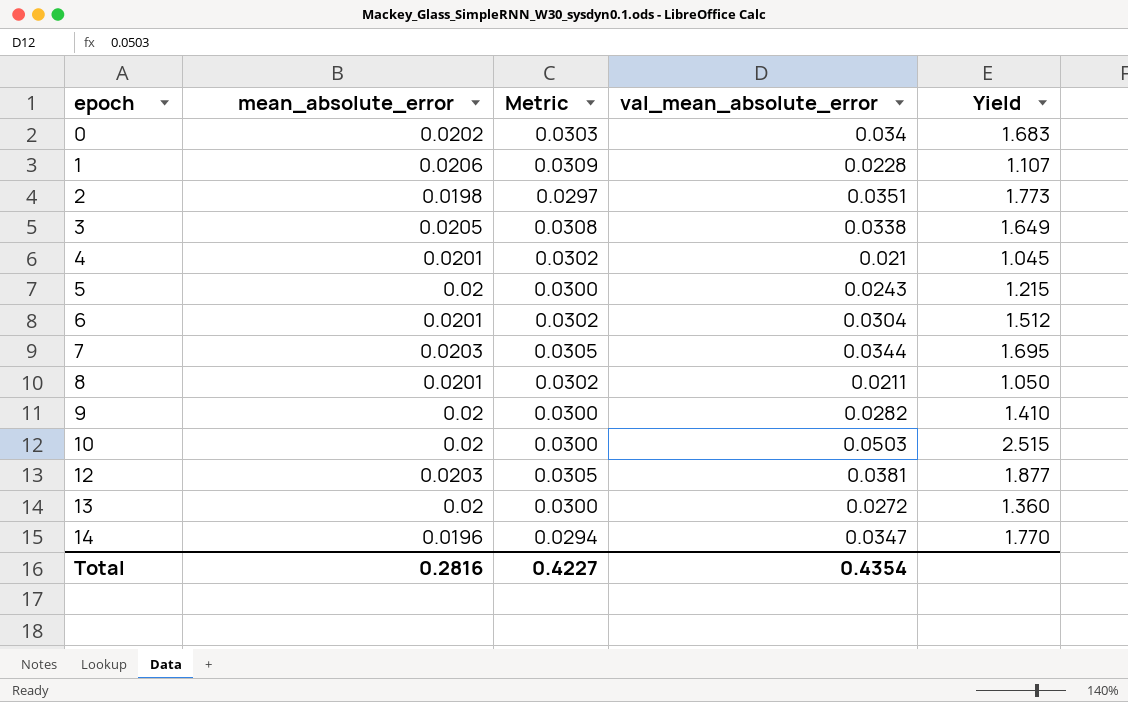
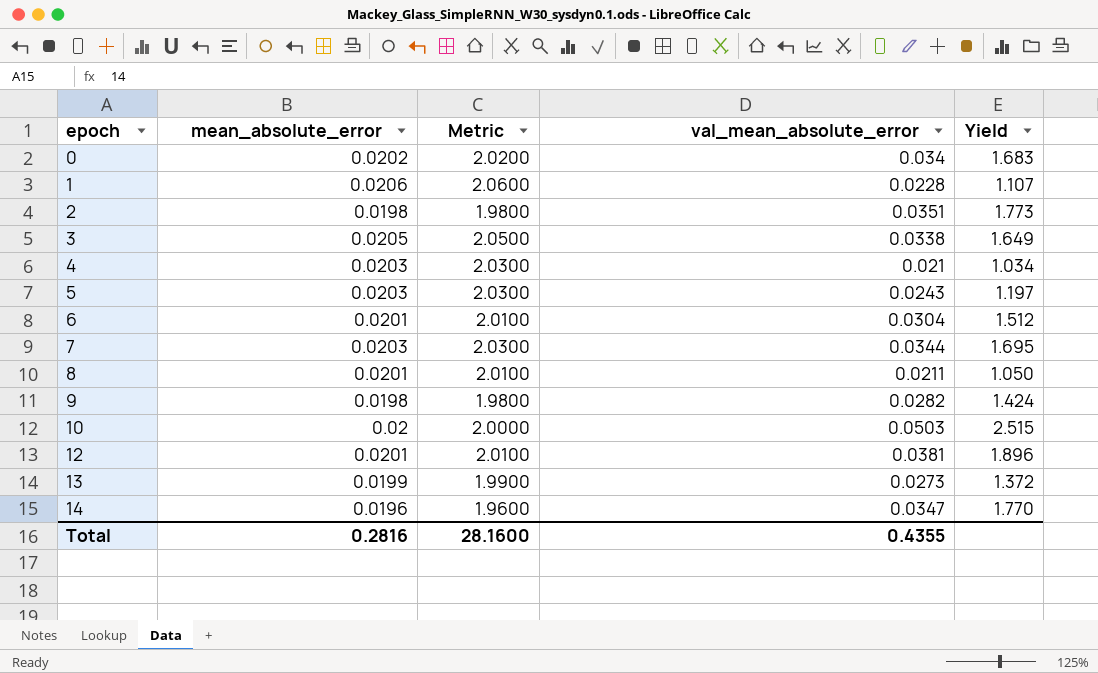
column Metric | formula: [mean_absolute_error] * 1.5 -> [mean_absolute_error] * 100
4 | mean_absolute_error: 0.0201 -> 0.0203
4 | Yield: 1.045 -> 1.034
5 | mean_absolute_error: 0.02 -> 0.0203
5 | Yield: 1.215 -> 1.197
9 | mean_absolute_error: 0.02 -> 0.0198
9 | Yield: 1.410 -> 1.424
12 | mean_absolute_error: 0.0203 -> 0.0201
12 | Yield: 1.877 -> 1.896
13 | mean_absolute_error: 0.02 -> 0.0199
13 | val_mean_absolute_error: 0.0272 -> 0.0273
13 | Yield: 1.360 -> 1.372
Total | Metric: 0.4227 -> 28.1600
Total | val_mean_absolute_error: 0.4354 -> 0.4355

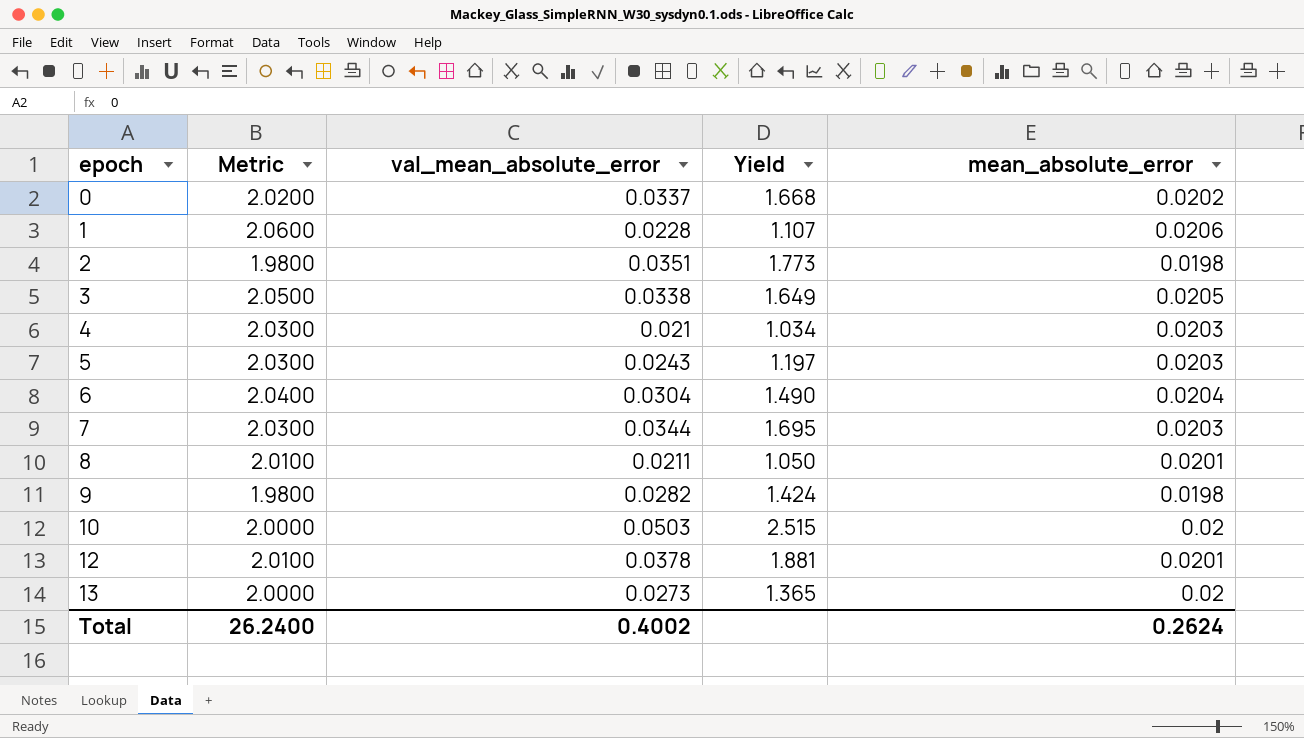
column mean_absolute_error | position: 2 -> 5
row 14: 0.0196 | 1.9600 | 0.0347 | 1.770 -> none
0 | val_mean_absolute_error: 0.034 -> 0.0337
0 | Yield: 1.683 -> 1.668
6 | Metric: 2.0100 -> 2.0400
6 | Yield: 1.512 -> 1.490
6 | mean_absolute_error: 0.0201 -> 0.0204
12 | val_mean_absolute_error: 0.0381 -> 0.0378
12 | Yield: 1.896 -> 1.881
13 | Metric: 1.9900 -> 2.0000
13 | Yield: 1.372 -> 1.365
13 | mean_absolute_error: 0.0199 -> 0.02
Total | Metric: 28.1600 -> 26.2400
Total | val_mean_absolute_error: 0.4355 -> 0.4002
Total | mean_absolute_error: 0.2816 -> 0.2624

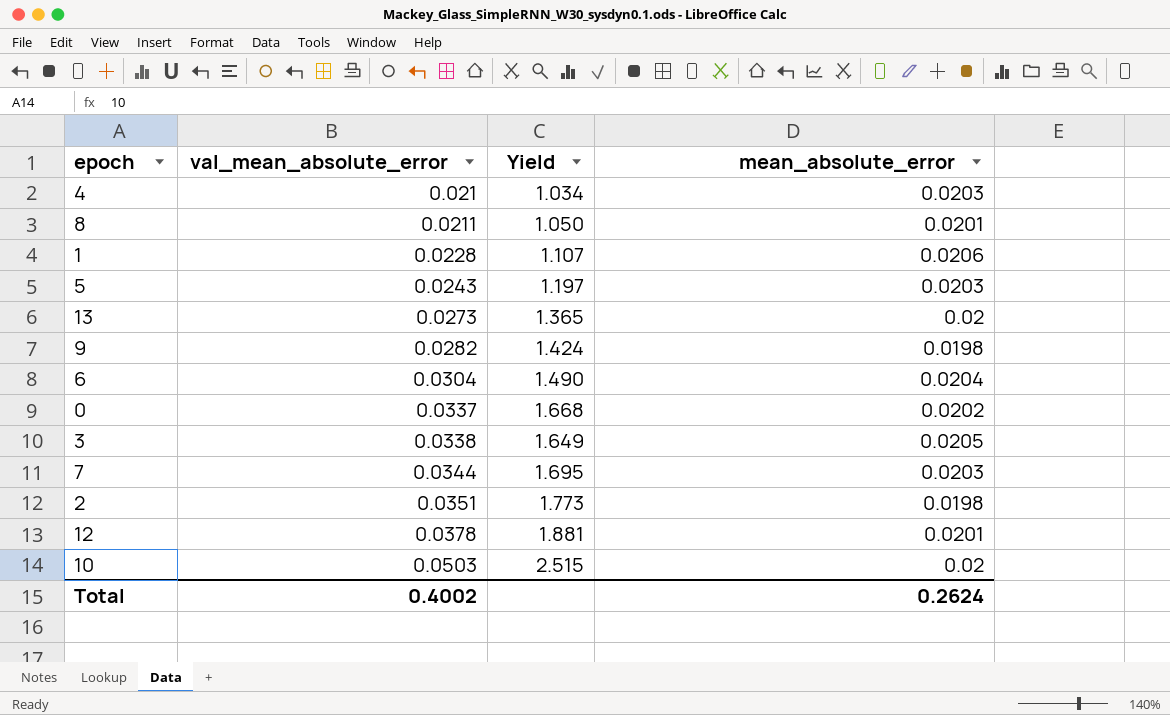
row order: epoch ascending -> val_mean_absolute_error ascending
column Metric | formula: [mean_absolute_error] * 100 -> none

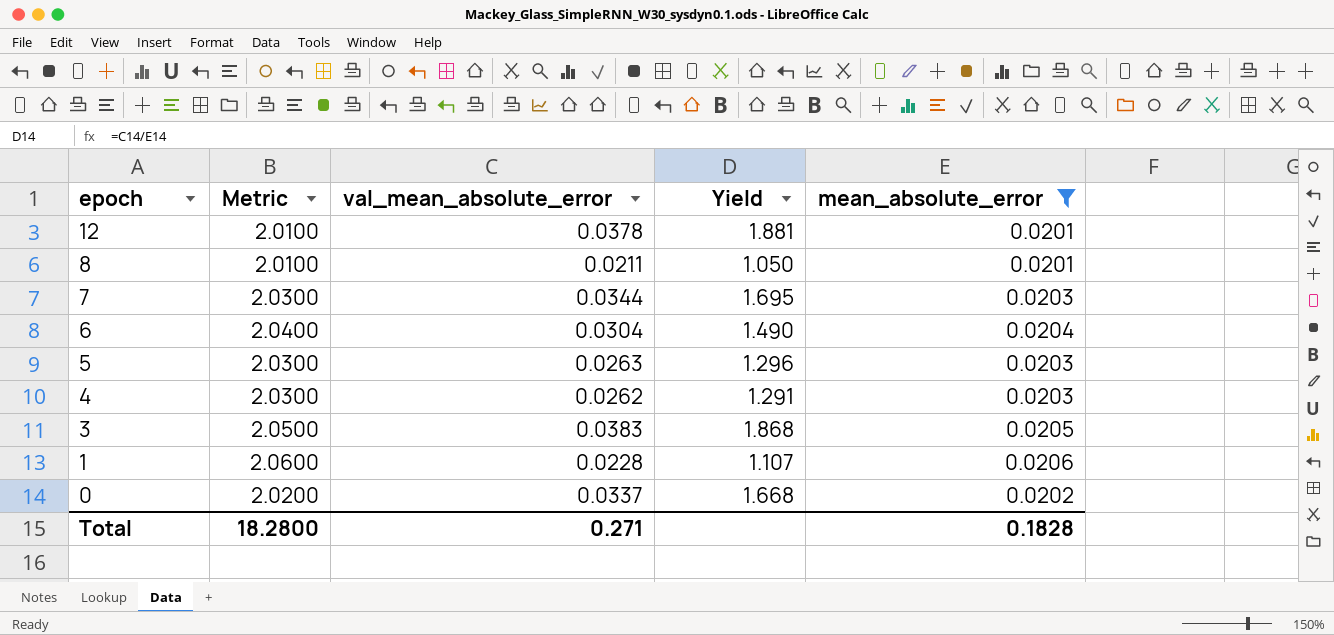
filter: none -> mean_absolute_error >= 0.0201
row order: val_mean_absolute_error ascending -> epoch descending
column Metric | formula: none -> [mean_absolute_error] * 100
5 | val_mean_absolute_error: 0.0243 -> 0.0263
5 | Yield: 1.197 -> 1.296
4 | val_mean_absolute_error: 0.021 -> 0.0262
4 | Yield: 1.034 -> 1.291
3 | val_mean_absolute_error: 0.0338 -> 0.0383
3 | Yield: 1.649 -> 1.868
Total | val_mean_absolute_error: 0.4002 -> 0.271
Total | mean_absolute_error: 0.2624 -> 0.1828

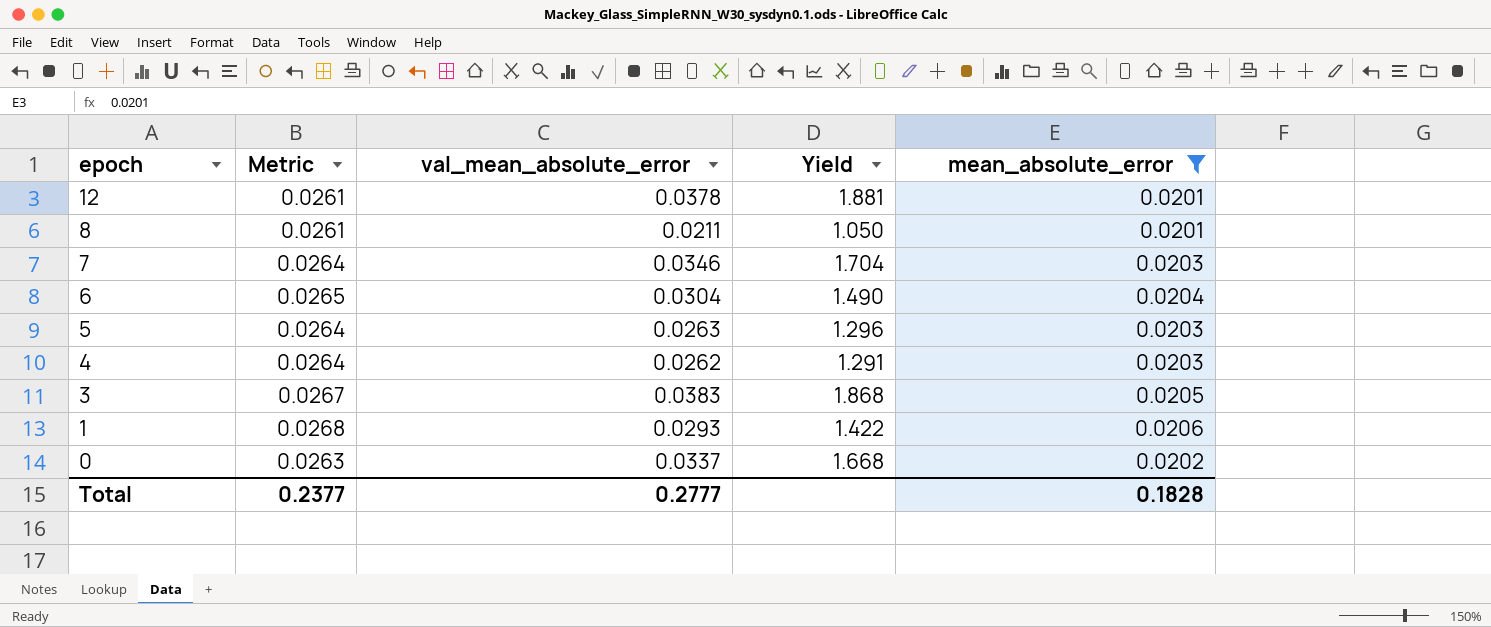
column Metric | formula: [mean_absolute_error] * 100 -> [mean_absolute_error] * 1.3
7 | val_mean_absolute_error: 0.0344 -> 0.0346
7 | Yield: 1.695 -> 1.704
1 | val_mean_absolute_error: 0.0228 -> 0.0293
1 | Yield: 1.107 -> 1.422
Total | Metric: 18.2800 -> 0.2377
Total | val_mean_absolute_error: 0.271 -> 0.2777

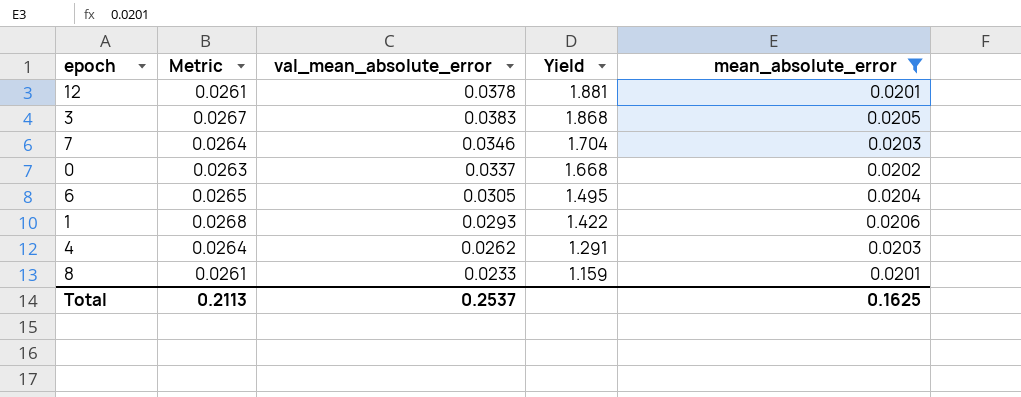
row order: epoch descending -> Yield descending
row 5: 0.0264 | 0.0263 | 1.296 | 0.0203 -> none
6 | val_mean_absolute_error: 0.0304 -> 0.0305
6 | Yield: 1.490 -> 1.495
8 | val_mean_absolute_error: 0.0211 -> 0.0233
8 | Yield: 1.050 -> 1.159
Total | Metric: 0.2377 -> 0.2113
Total | val_mean_absolute_error: 0.2777 -> 0.2537
Total | mean_absolute_error: 0.1828 -> 0.1625

